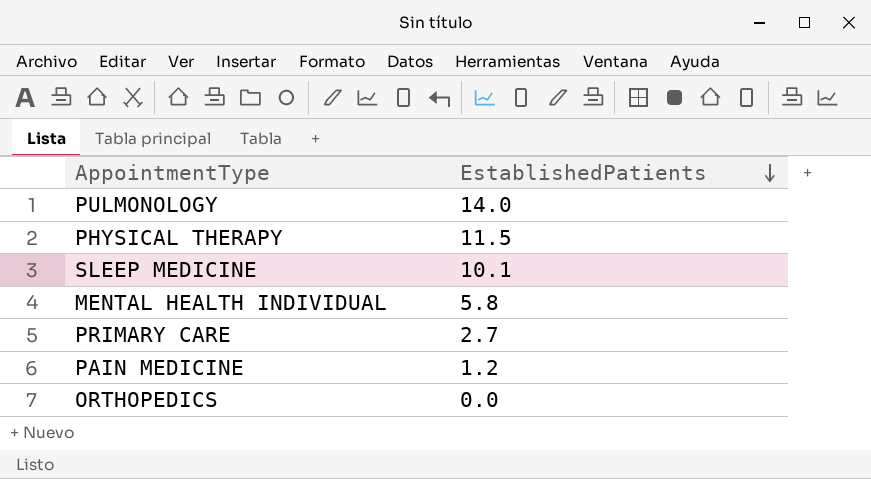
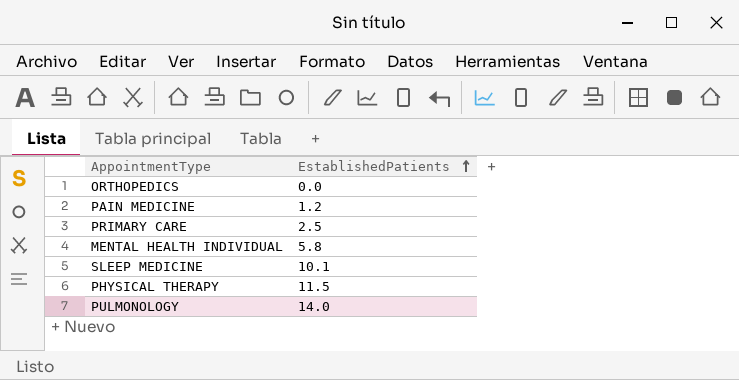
row order: EstablishedPatients descending -> EstablishedPatients ascending
PRIMARY CARE | EstablishedPatients: 2.7 -> 2.5

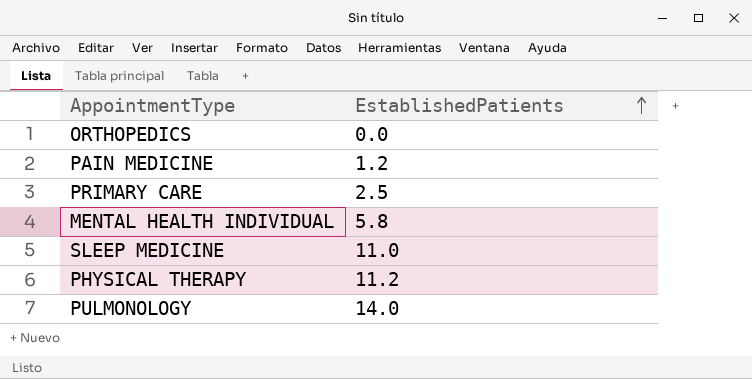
SLEEP MEDICINE | EstablishedPatients: 10.1 -> 11.0
PHYSICAL THERAPY | EstablishedPatients: 11.5 -> 11.2

